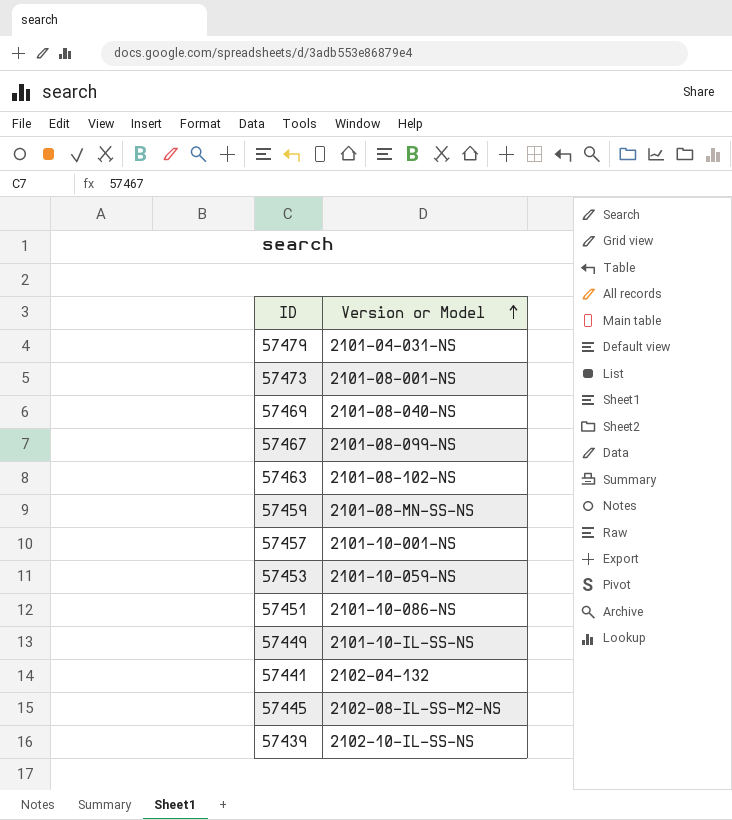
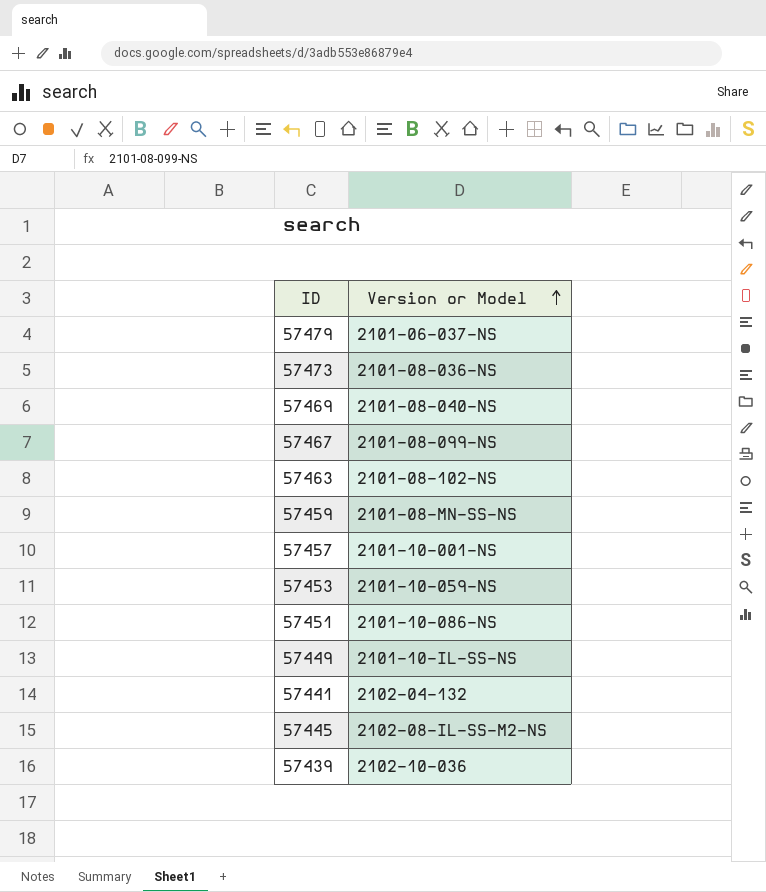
57479 | Version or Model: 2101-04-031-NS -> 2101-06-037-NS
57473 | Version or Model: 2101-08-001-NS -> 2101-08-036-NS
57439 | Version or Model: 2102-10-IL-SS-NS -> 2102-10-036

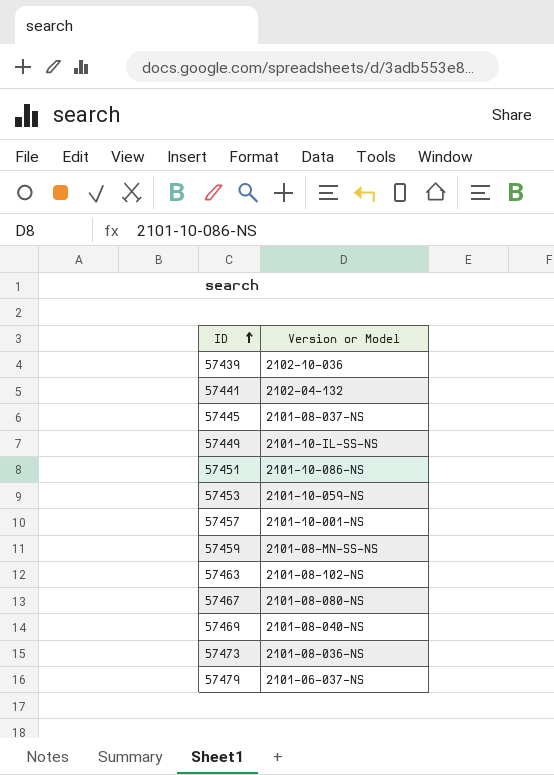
row order: Version or Model ascending -> ID ascending
57445 | Version or Model: 2102-08-IL-SS-M2-NS -> 2101-08-037-NS
57467 | Version or Model: 2101-08-099-NS -> 2101-08-080-NS

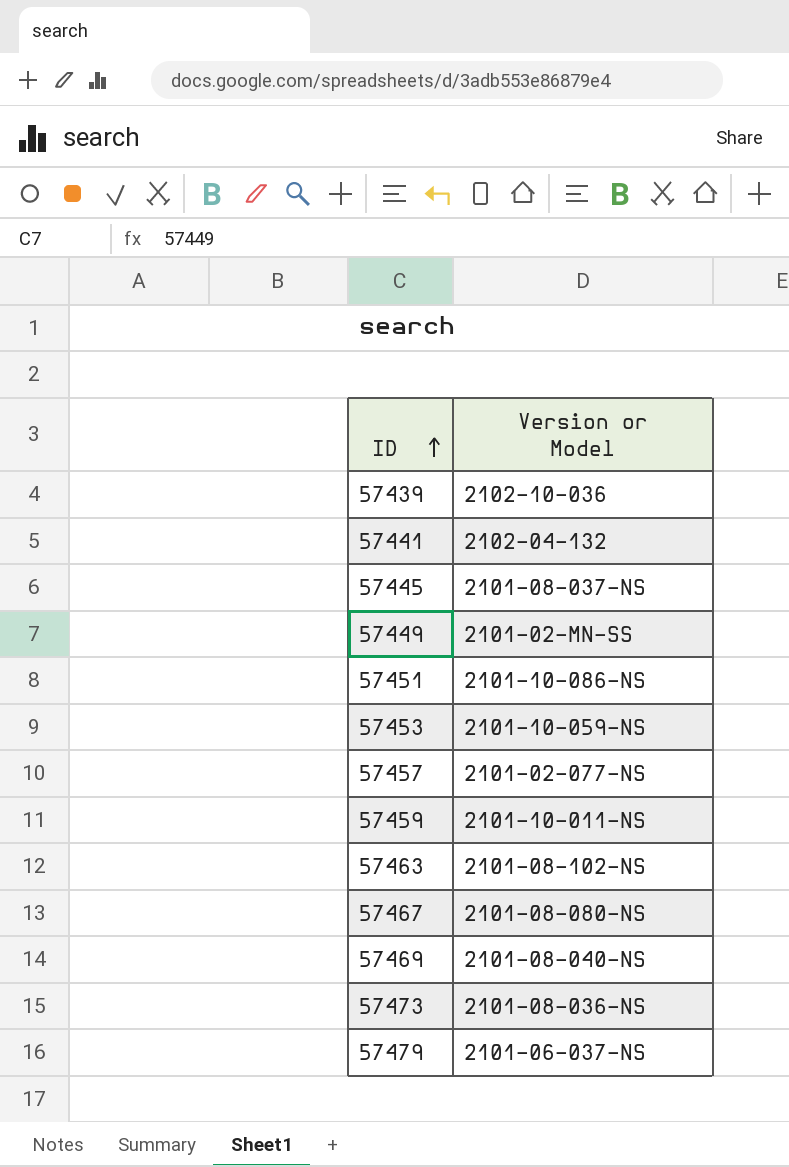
57449 | Version or Model: 2101-10-IL-SS-NS -> 2101-02-MN-SS
57457 | Version or Model: 2101-10-001-NS -> 2101-02-077-NS
57459 | Version or Model: 2101-08-MN-SS-NS -> 2101-10-011-NS

